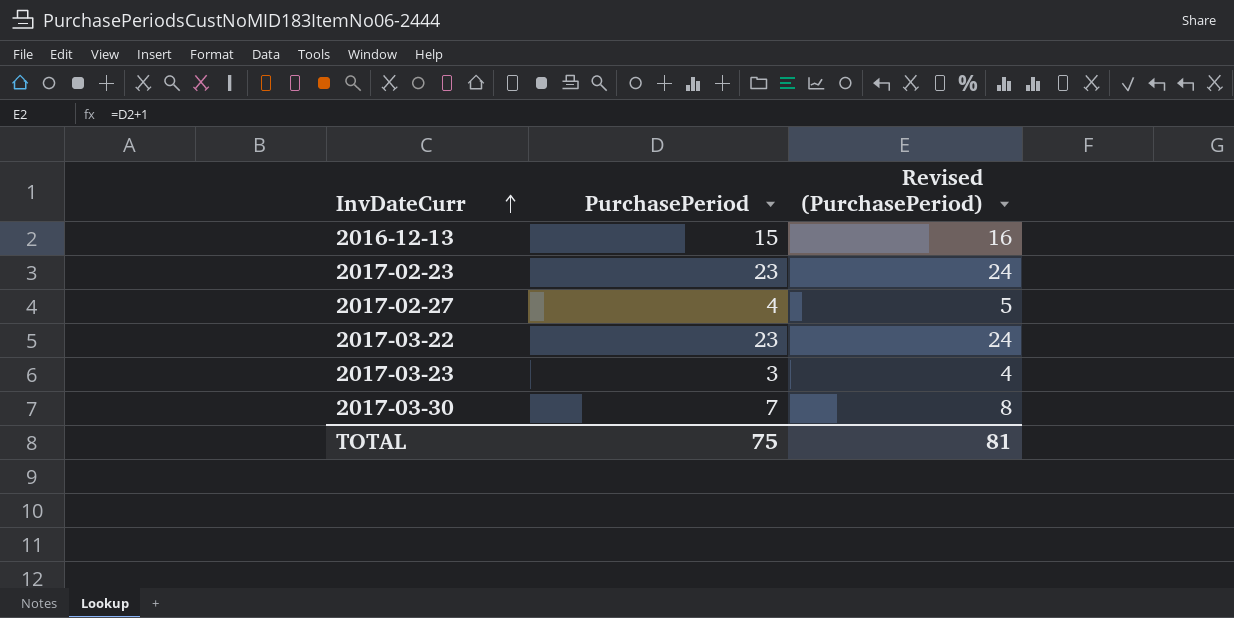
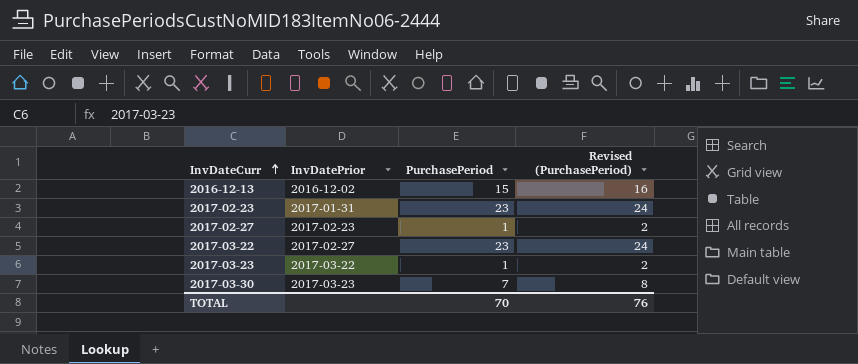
column InvDatePrior | position: none -> 2
2017-02-27 | PurchasePeriod: 4 -> 1
2017-02-27 | Revised (PurchasePeriod): 5 -> 2
2017-03-23 | PurchasePeriod: 3 -> 1
2017-03-23 | Revised (PurchasePeriod): 4 -> 2
TOTAL | PurchasePeriod: 75 -> 70
TOTAL | Revised (PurchasePeriod): 81 -> 76

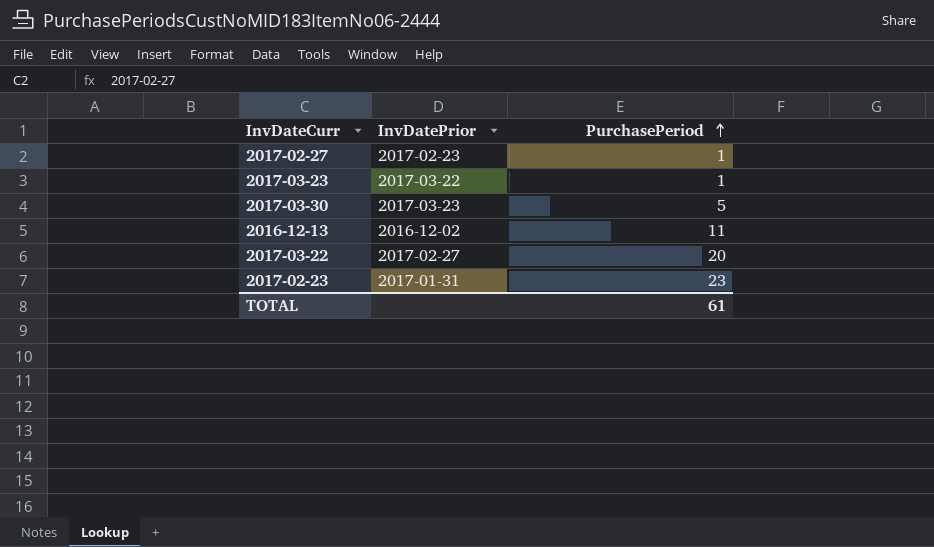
row order: InvDateCurr ascending -> PurchasePeriod ascending
column Revised (PurchasePeriod) | formula: [PurchasePeriod] + 1 -> none
2017-03-30 | PurchasePeriod: 7 -> 5
2016-12-13 | PurchasePeriod: 15 -> 11
2017-03-22 | PurchasePeriod: 23 -> 20
TOTAL | PurchasePeriod: 70 -> 61

